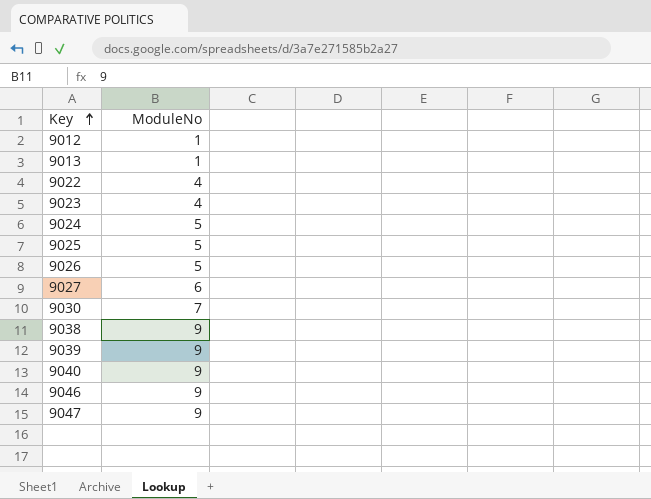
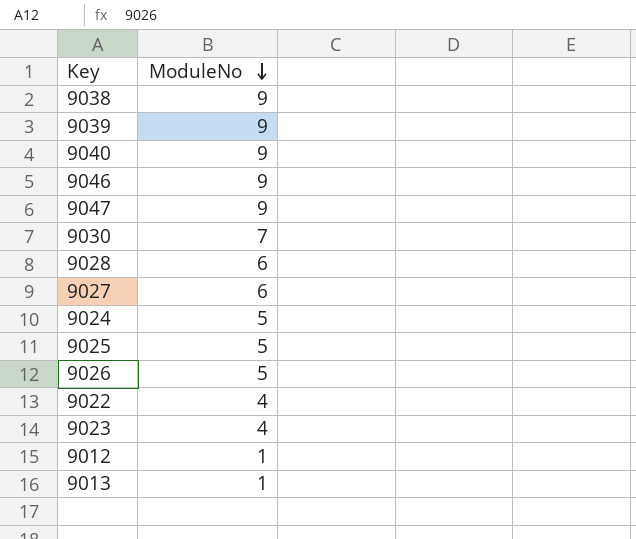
row order: Key ascending -> ModuleNo descending
row 9028: none -> 6

